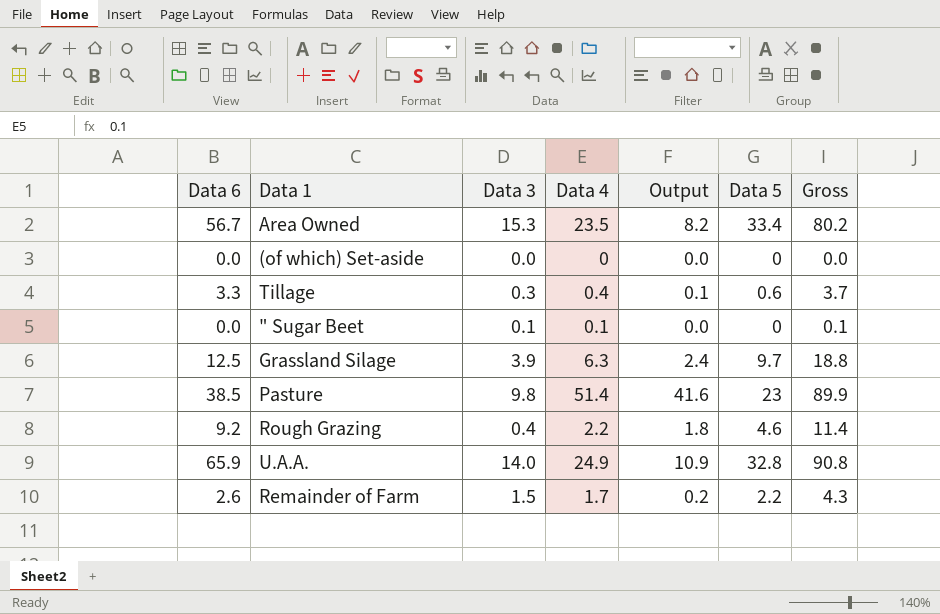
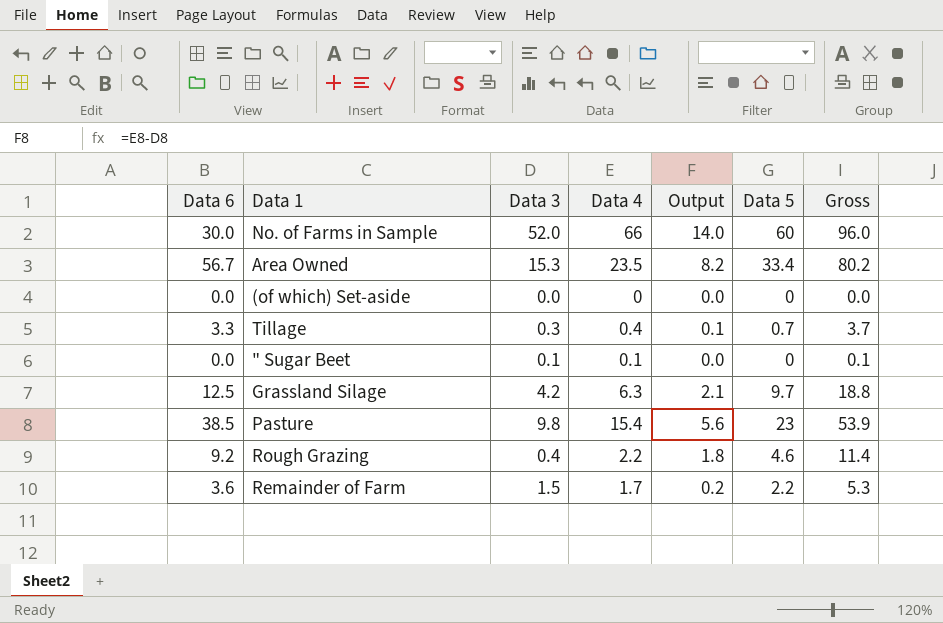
row U.A.A.: 65.9 | 14.0 | 24.9 | 10.9 | 32.8 | 90.8 -> none
row No. of Farms in Sample: none -> 30.0 | 52.0 | 66 | 14.0 | 60 | 96.0
Tillage | Data 5: 0.6 -> 0.7
Grassland Silage | Data 3: 3.9 -> 4.2
Grassland Silage | Output: 2.4 -> 2.1
Pasture | Data 4: 51.4 -> 15.4
Pasture | Output: 41.6 -> 5.6
Pasture | Gross: 89.9 -> 53.9
Remainder of Farm | Data 6: 2.6 -> 3.6
Remainder of Farm | Gross: 4.3 -> 5.3

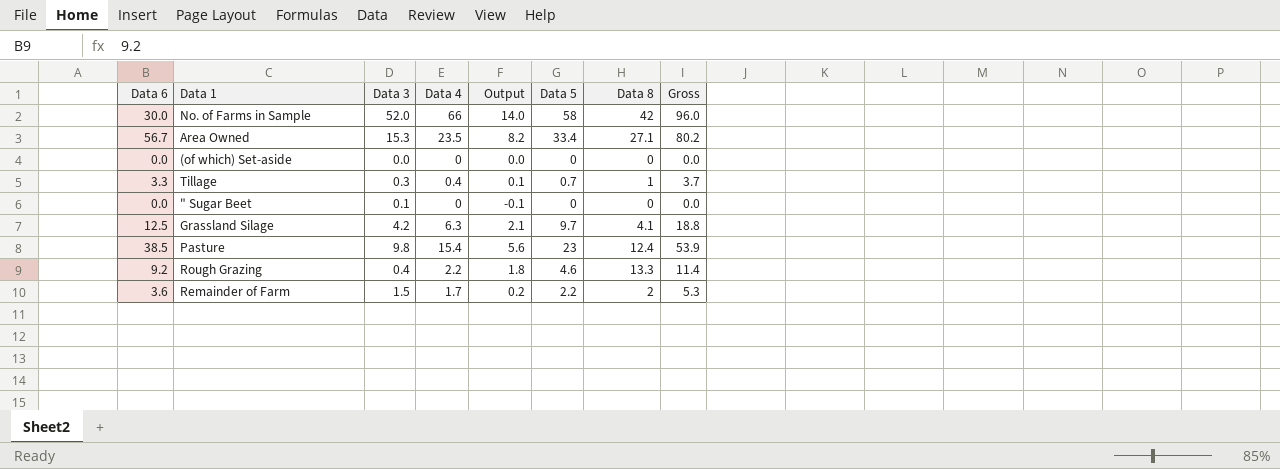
column Data 8 | position: none -> 7
No. of Farms in Sample | Data 5: 60 -> 58
" Sugar Beet | Data 4: 0.1 -> 0
" Sugar Beet | Output: 0.0 -> -0.1
" Sugar Beet | Gross: 0.1 -> 0.0

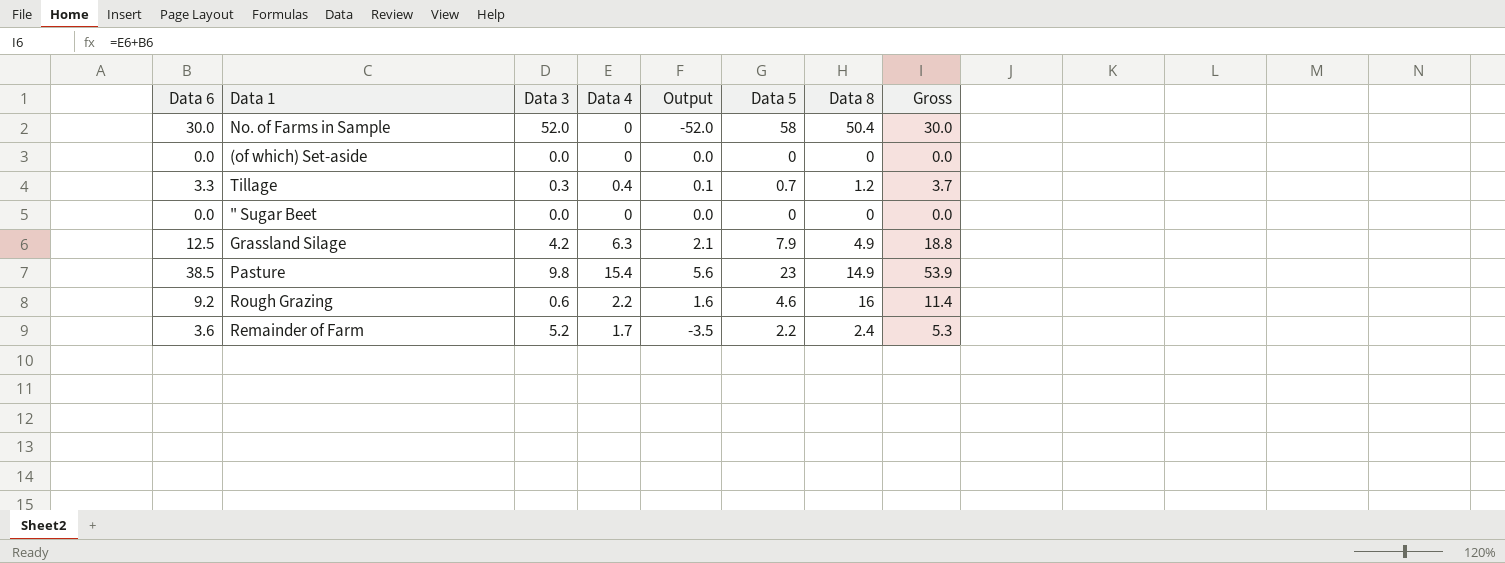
row Area Owned: 56.7 | 15.3 | 23.5 | 8.2 | 33.4 | 27.1 | 80.2 -> none
No. of Farms in Sample | Data 4: 66 -> 0
No. of Farms in Sample | Output: 14.0 -> -52.0
No. of Farms in Sample | Data 8: 42 -> 50.4
No. of Farms in Sample | Gross: 96.0 -> 30.0
Tillage | Data 8: 1 -> 1.2
" Sugar Beet | Data 3: 0.1 -> 0.0
" Sugar Beet | Output: -0.1 -> 0.0
Grassland Silage | Data 5: 9.7 -> 7.9
Grassland Silage | Data 8: 4.1 -> 4.9
Pasture | Data 8: 12.4 -> 14.9
Rough Grazing | Data 3: 0.4 -> 0.6
Rough Grazing | Output: 1.8 -> 1.6
Rough Grazing | Data 8: 13.3 -> 16
Remainder of Farm | Data 3: 1.5 -> 5.2
Remainder of Farm | Output: 0.2 -> -3.5
Remainder of Farm | Data 8: 2 -> 2.4

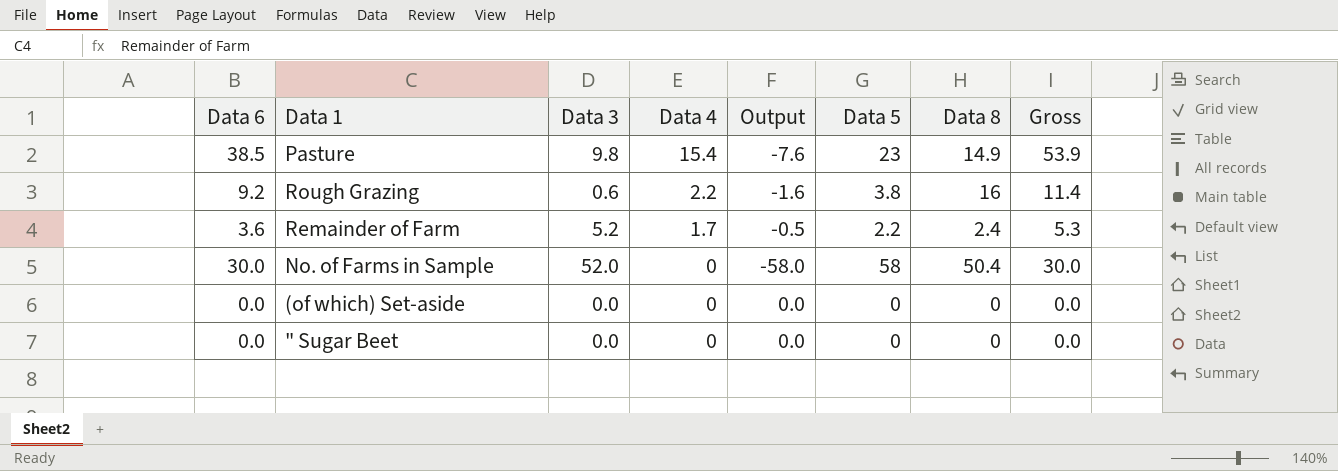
row order: none -> Data 4 descending
column Output | formula: [Data 4] - [Data 3] -> [Data 4] - [Data 5]
row Tillage: 3.3 | 0.3 | 0.4 | 0.1 | 0.7 | 1.2 | 3.7 -> none
row Grassland Silage: 12.5 | 4.2 | 6.3 | 2.1 | 7.9 | 4.9 | 18.8 -> none
Rough Grazing | Data 5: 4.6 -> 3.8

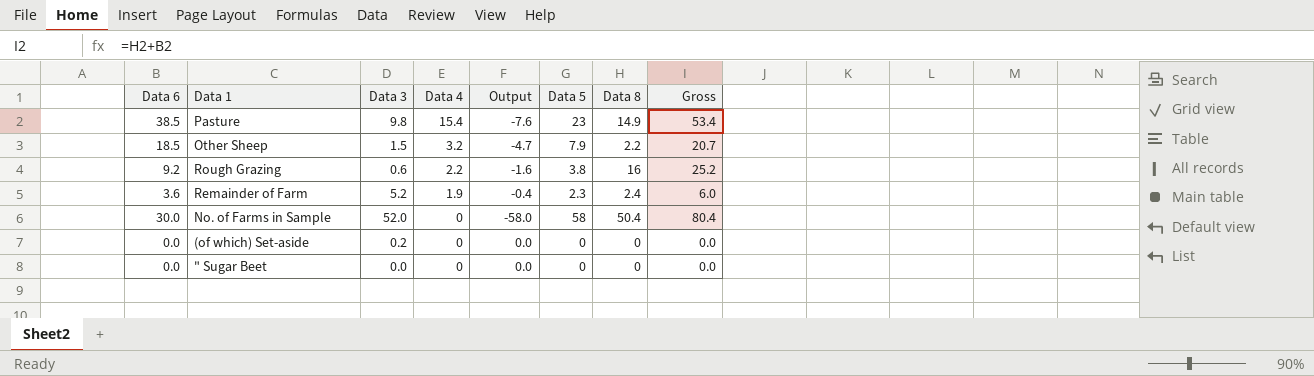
column Gross | formula: [Data 6] + [Data 4] -> [Data 6] + [Data 8]
row Other Sheep: none -> 18.5 | 1.5 | 3.2 | -4.7 | 7.9 | 2.2 | 20.7
Remainder of Farm | Data 4: 1.7 -> 1.9
Remainder of Farm | Output: -0.5 -> -0.4
Remainder of Farm | Data 5: 2.2 -> 2.3
(of which) Set-aside | Data 3: 0.0 -> 0.2

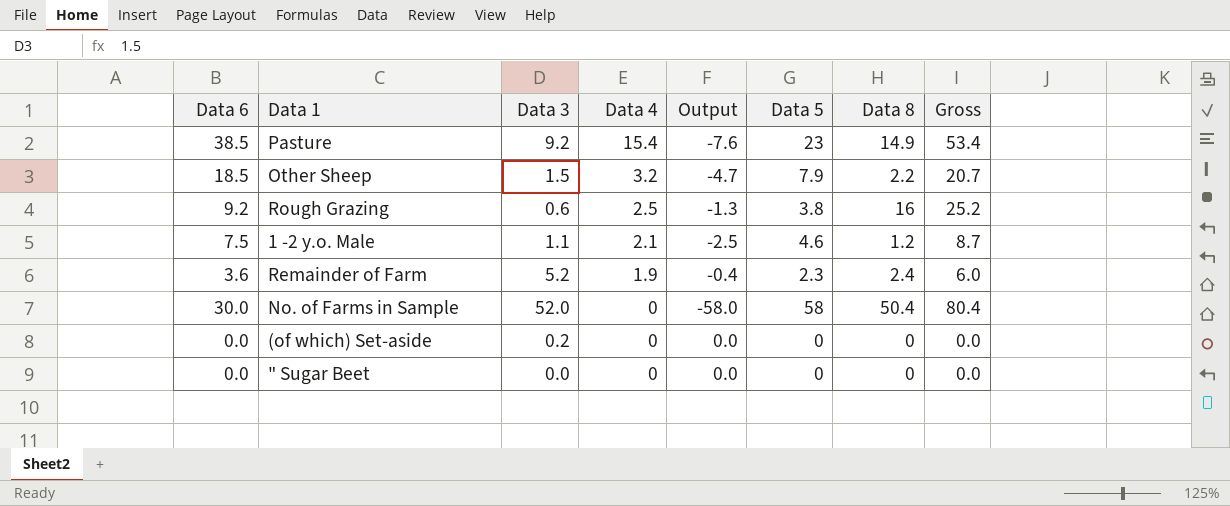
Pasture | Data 3: 9.8 -> 9.2
Rough Grazing | Data 4: 2.2 -> 2.5
Rough Grazing | Output: -1.6 -> -1.3
row 1 -2 y.o. Male: none -> 7.5 | 1.1 | 2.1 | -2.5 | 4.6 | 1.2 | 8.7

